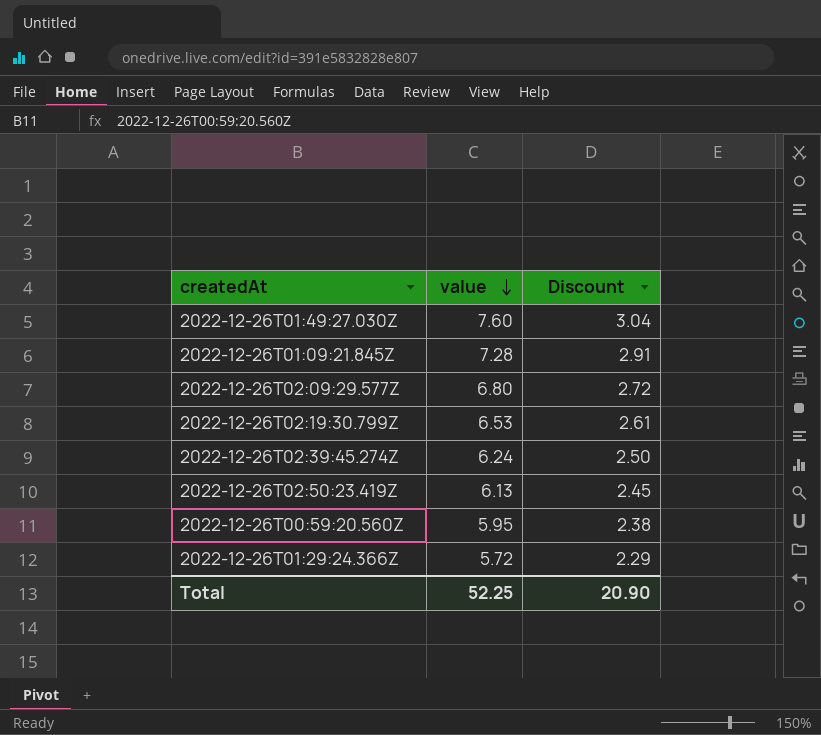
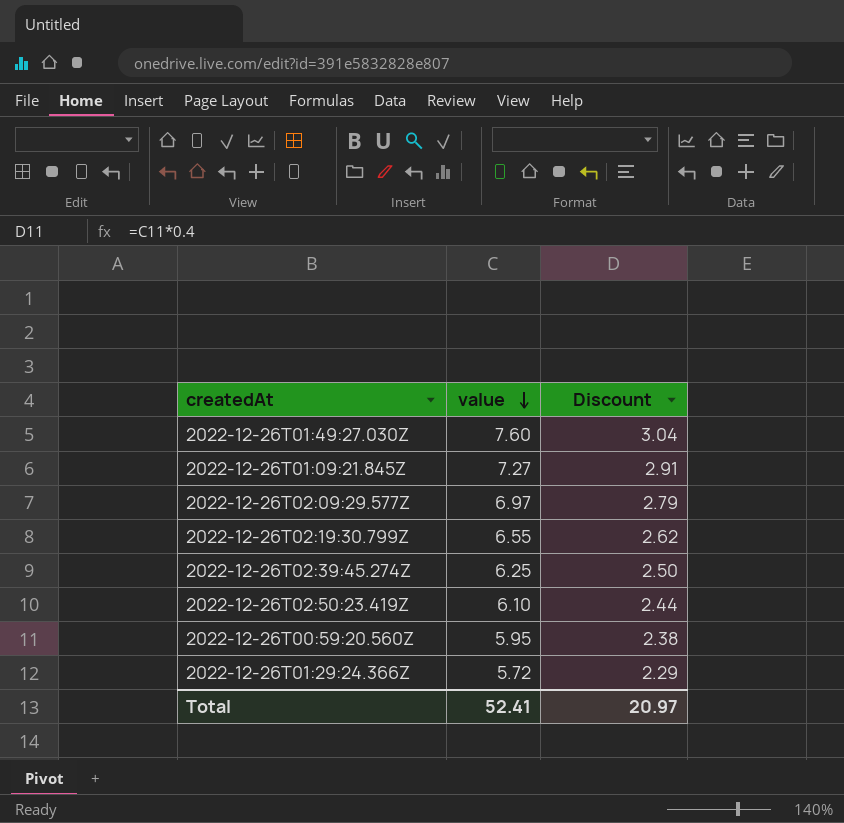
2022-12-26T01:09:21.845Z | value: 7.28 -> 7.27
2022-12-26T02:09:29.577Z | value: 6.80 -> 6.97
2022-12-26T02:09:29.577Z | Discount: 2.72 -> 2.79
2022-12-26T02:19:30.799Z | value: 6.53 -> 6.55
2022-12-26T02:19:30.799Z | Discount: 2.61 -> 2.62
2022-12-26T02:39:45.274Z | value: 6.24 -> 6.25
2022-12-26T02:50:23.419Z | value: 6.13 -> 6.10
2022-12-26T02:50:23.419Z | Discount: 2.45 -> 2.44
Total | value: 52.25 -> 52.41
Total | Discount: 20.90 -> 20.97

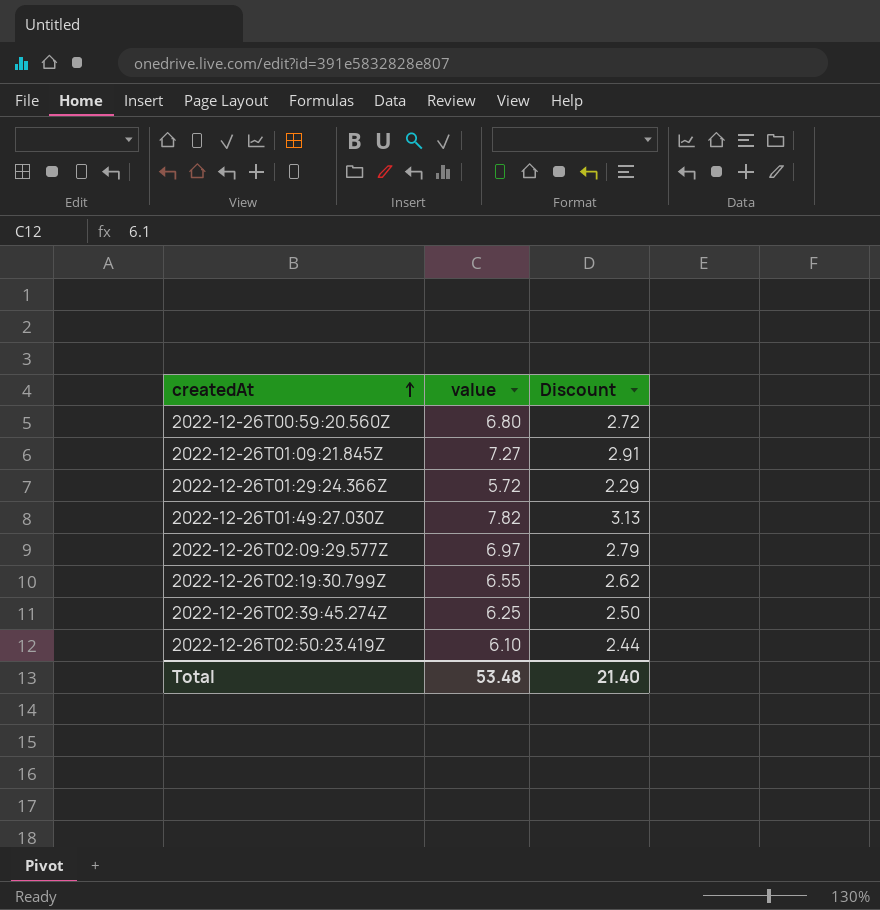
row order: value descending -> createdAt ascending
2022-12-26T00:59:20.560Z | value: 5.95 -> 6.80
2022-12-26T00:59:20.560Z | Discount: 2.38 -> 2.72
2022-12-26T01:49:27.030Z | value: 7.60 -> 7.82
2022-12-26T01:49:27.030Z | Discount: 3.04 -> 3.13
Total | value: 52.41 -> 53.48
Total | Discount: 20.97 -> 21.40

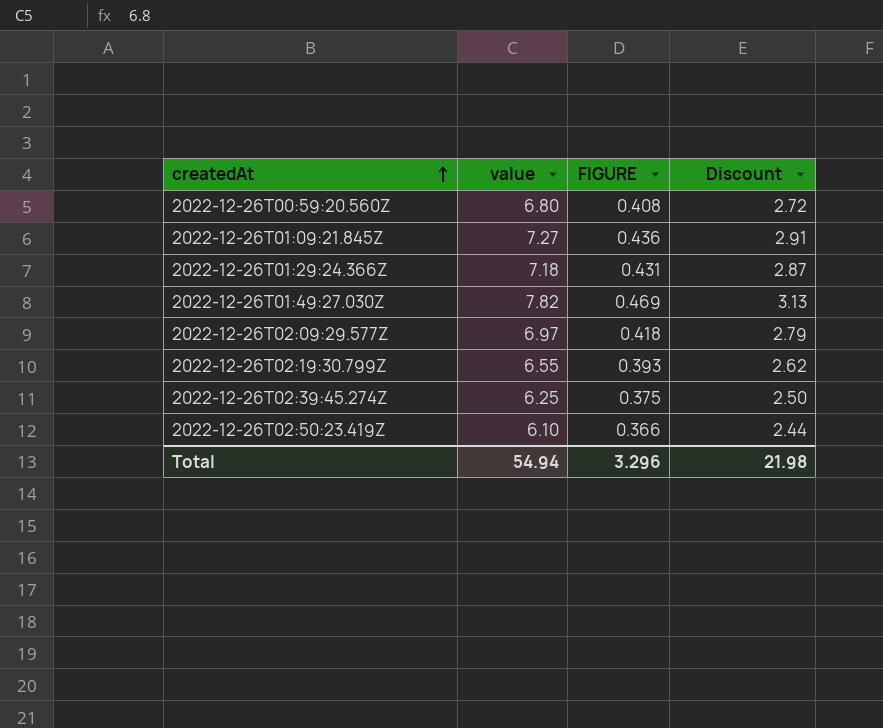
column FIGURE | formula: none -> [value] * 0.06
2022-12-26T01:29:24.366Z | value: 5.72 -> 7.18
2022-12-26T01:29:24.366Z | Discount: 2.29 -> 2.87
Total | value: 53.48 -> 54.94
Total | Discount: 21.40 -> 21.98

